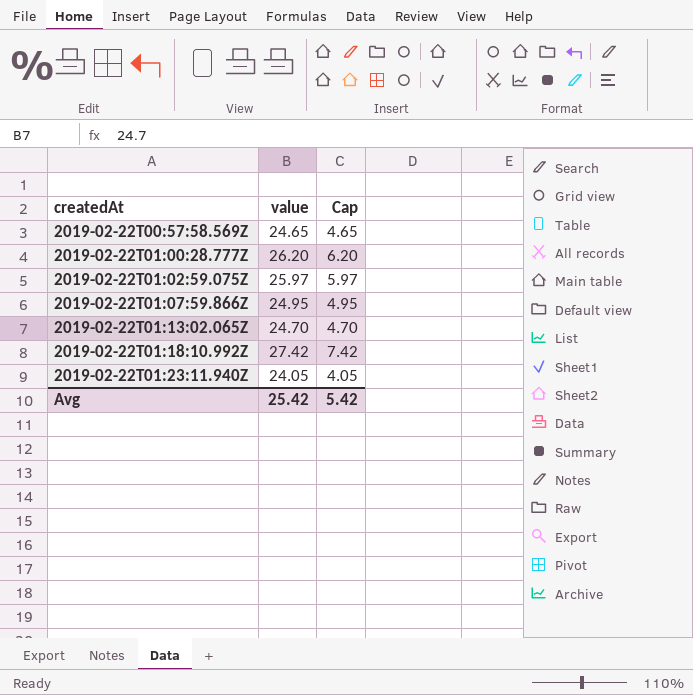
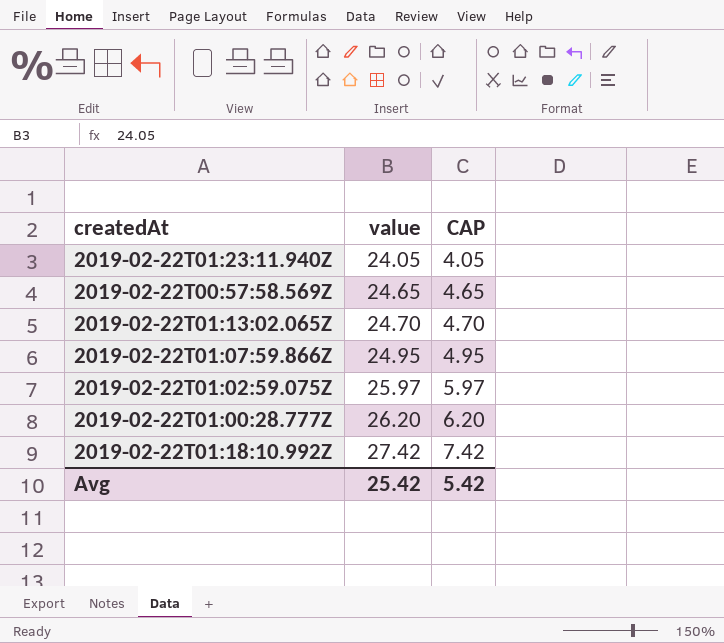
row order: createdAt ascending -> value ascending
column name: Cap -> CAP

